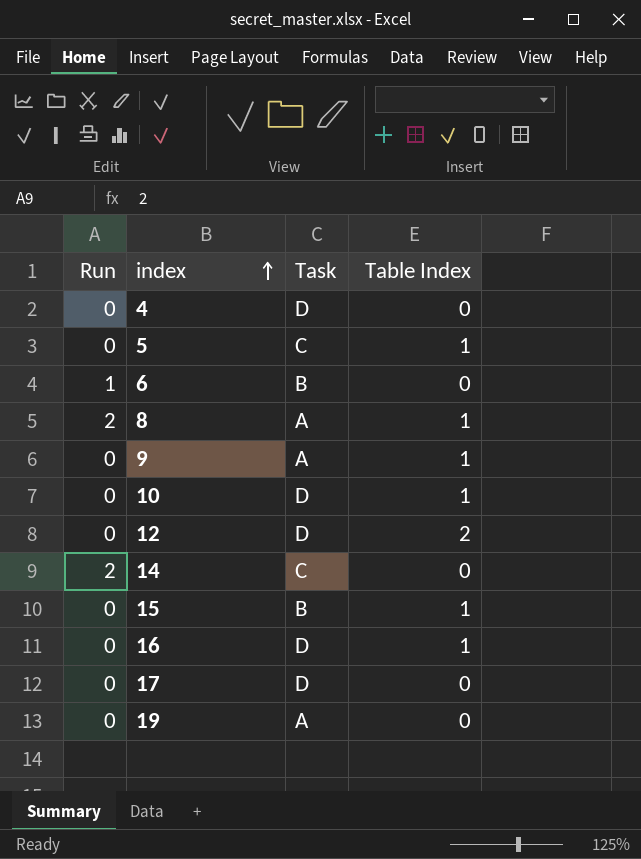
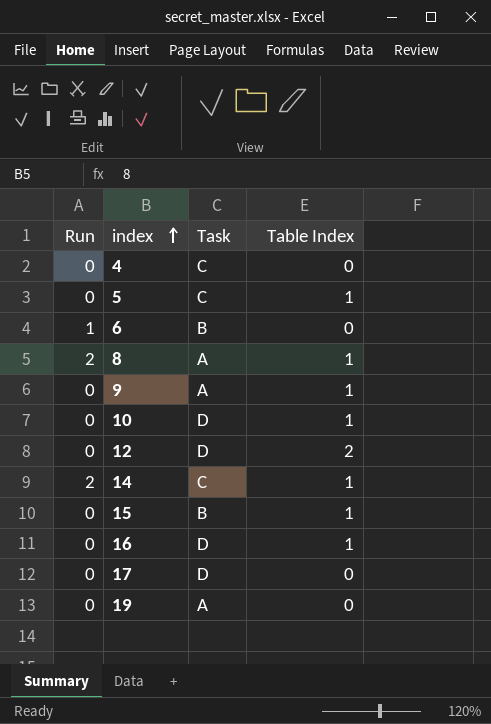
4 | Task: D -> C
14 | Table Index: 0 -> 1

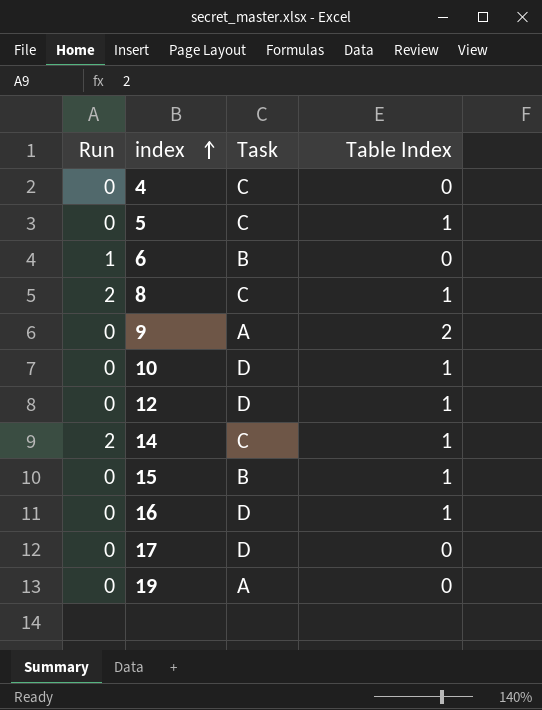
8 | Task: A -> C
9 | Table Index: 1 -> 2
12 | Table Index: 2 -> 1

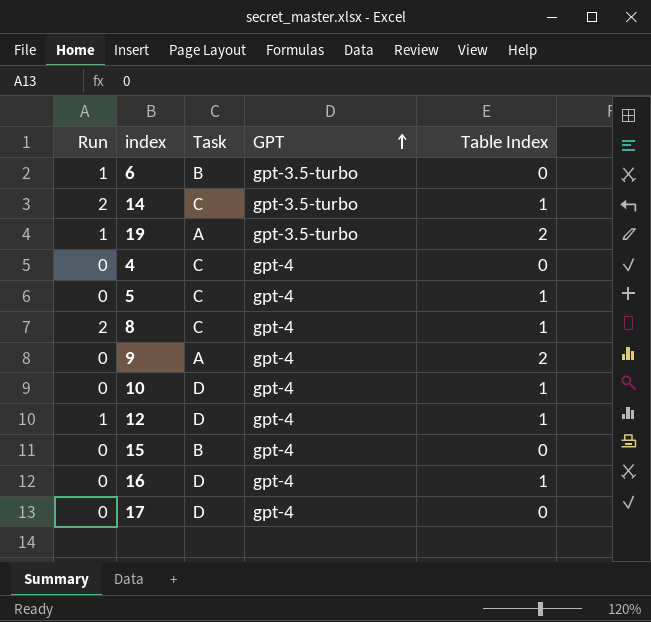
row order: index ascending -> GPT ascending
column GPT | position: none -> 4
19 | Run: 0 -> 1
19 | Table Index: 0 -> 2
12 | Run: 0 -> 1
15 | Table Index: 1 -> 0

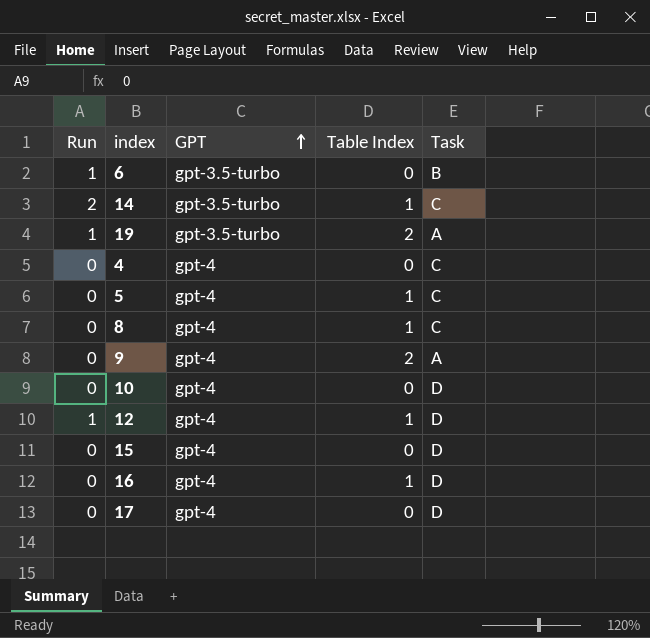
column Task | position: 3 -> 5
8 | Run: 2 -> 0
10 | Table Index: 1 -> 0
15 | Task: B -> D

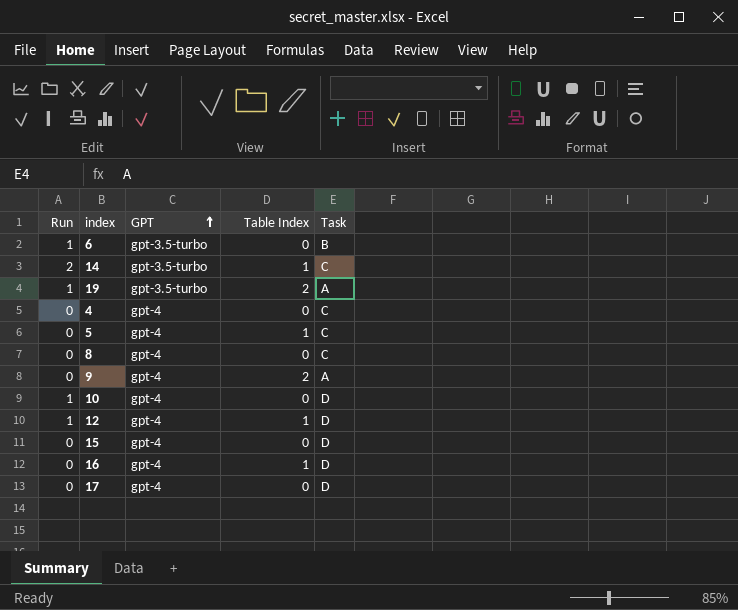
8 | Table Index: 1 -> 0
10 | Run: 0 -> 1

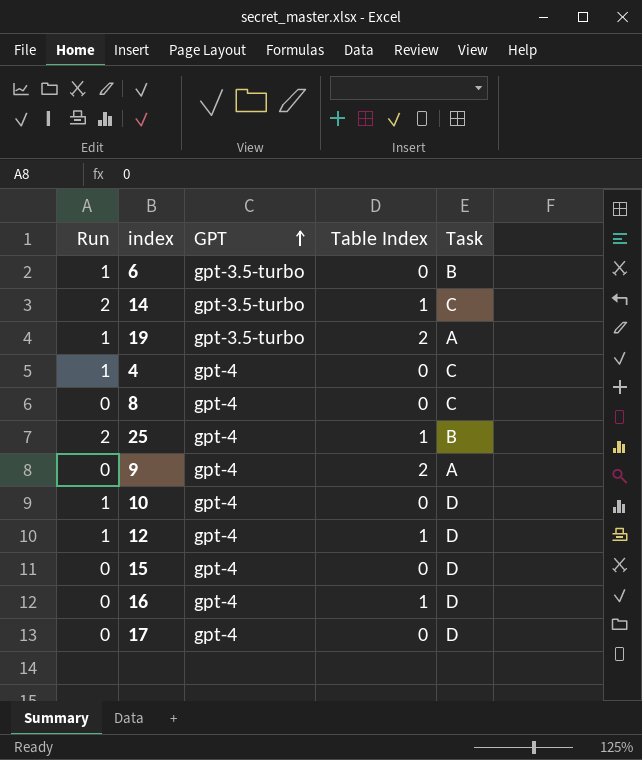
row 5: 0 | gpt-4 | 1 | C -> none
4 | Run: 0 -> 1
row 25: none -> 2 | gpt-4 | 1 | B

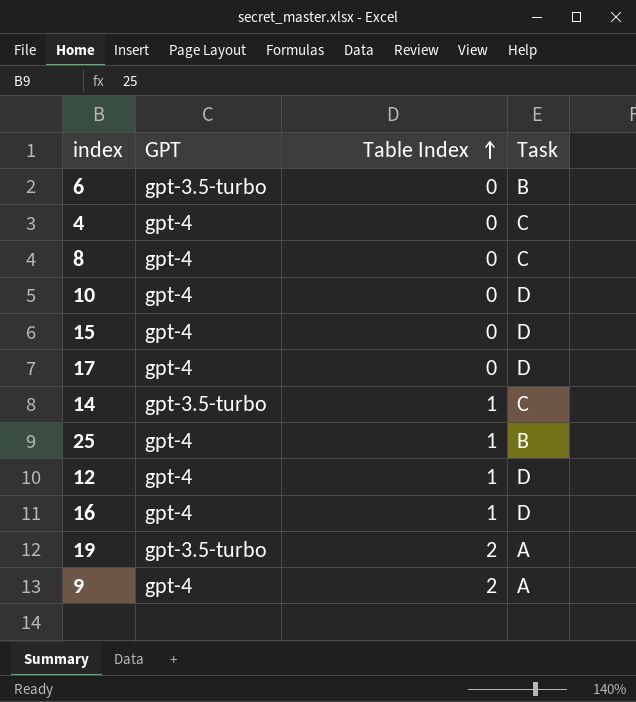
row order: GPT ascending -> Table Index ascending
column Run | position: 1 -> none

